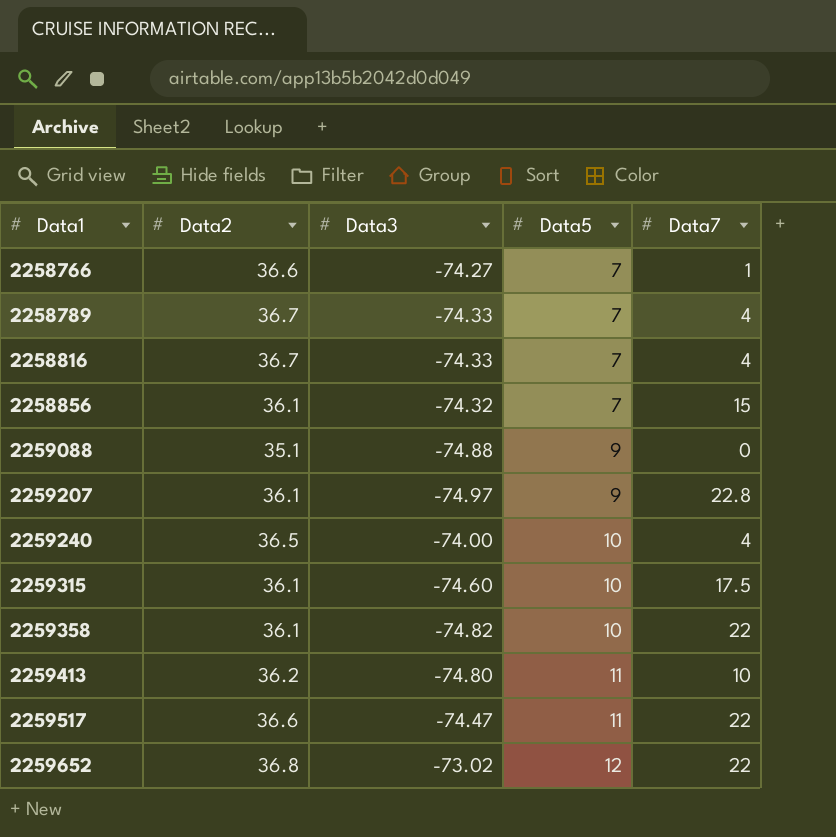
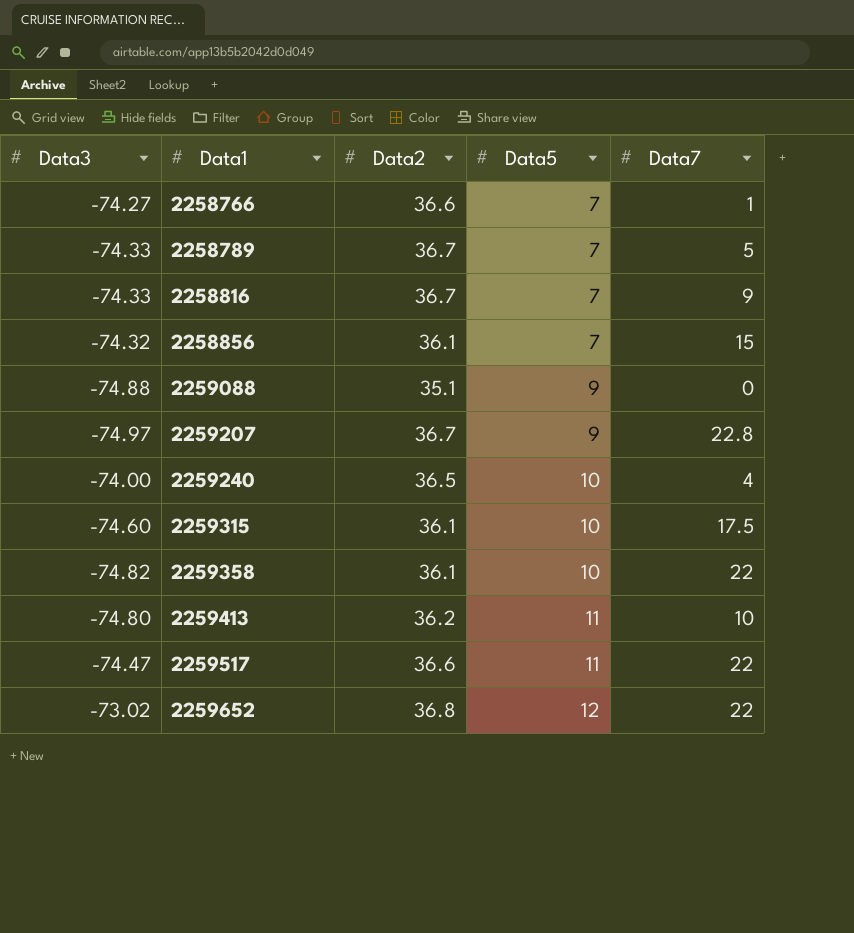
column Data3 | position: 3 -> 1
2258789 | Data7: 4 -> 5
2258816 | Data7: 4 -> 9
2259207 | Data2: 36.1 -> 36.7

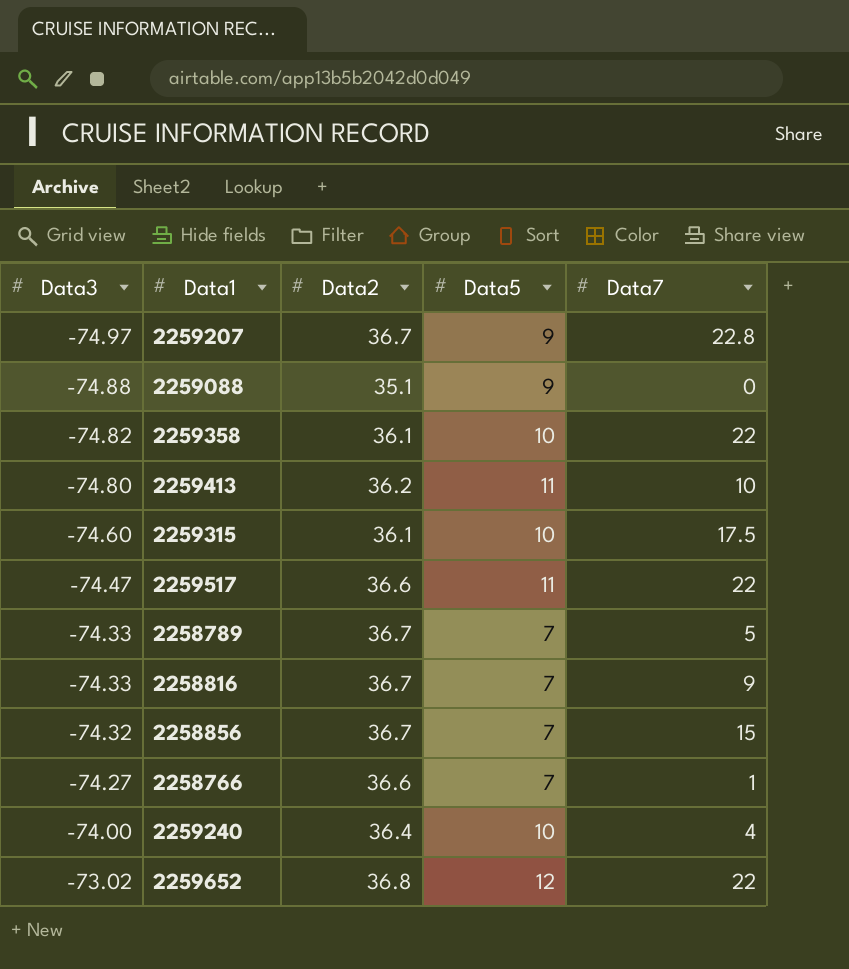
row order: Data1 ascending -> Data3 ascending
2258856 | Data2: 36.1 -> 36.7
2259240 | Data2: 36.5 -> 36.4

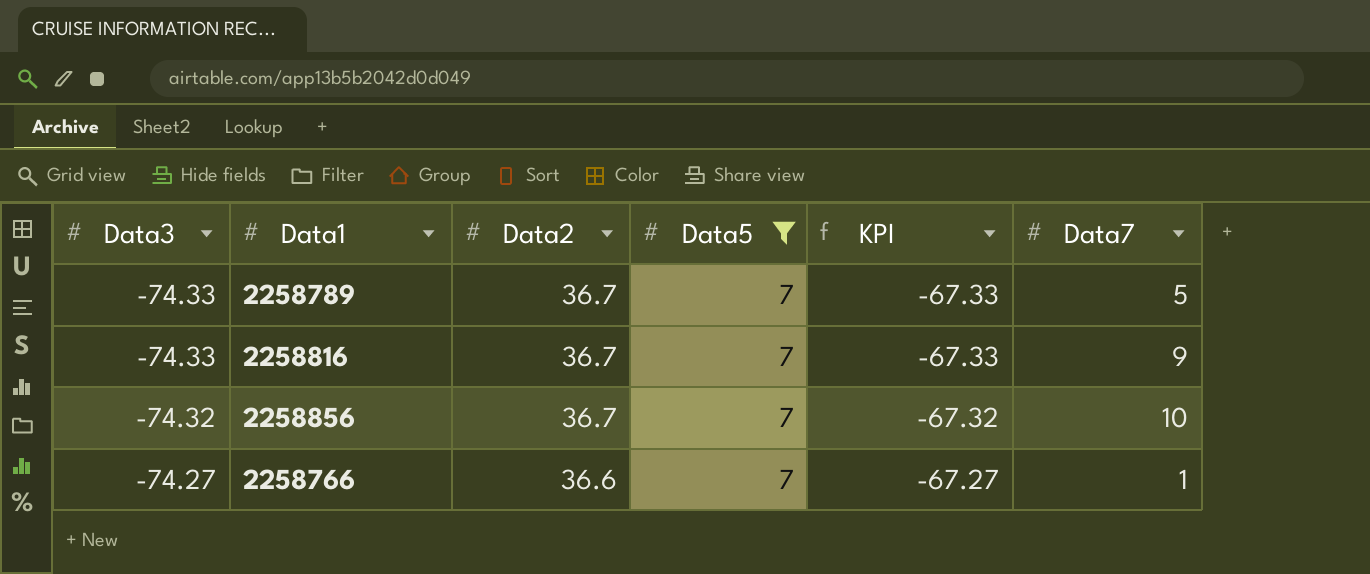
filter: none -> Data5 = 7
column KPI | formula: none -> [Data3] + [Data5]
2258856 | Data7: 15 -> 10

